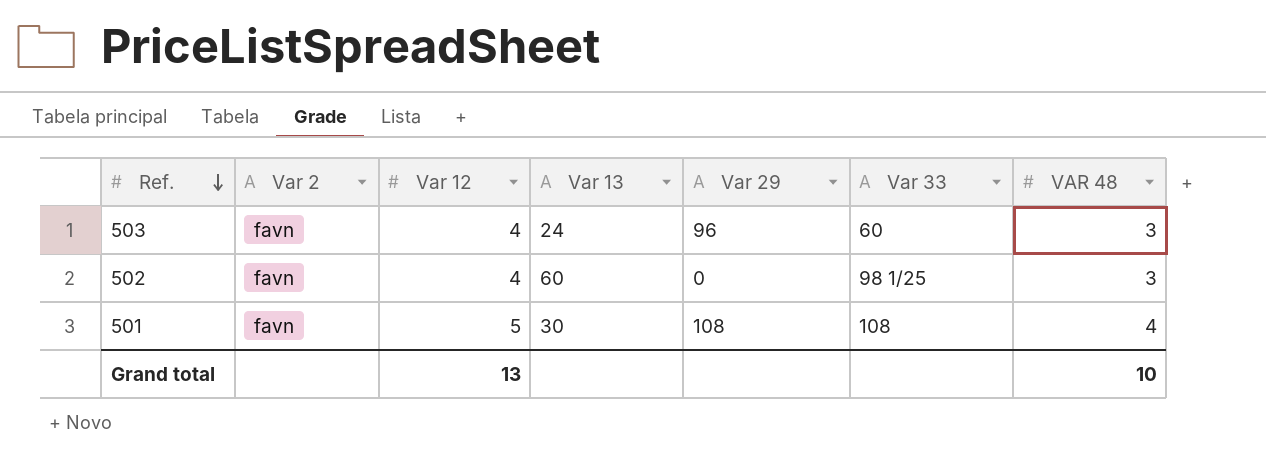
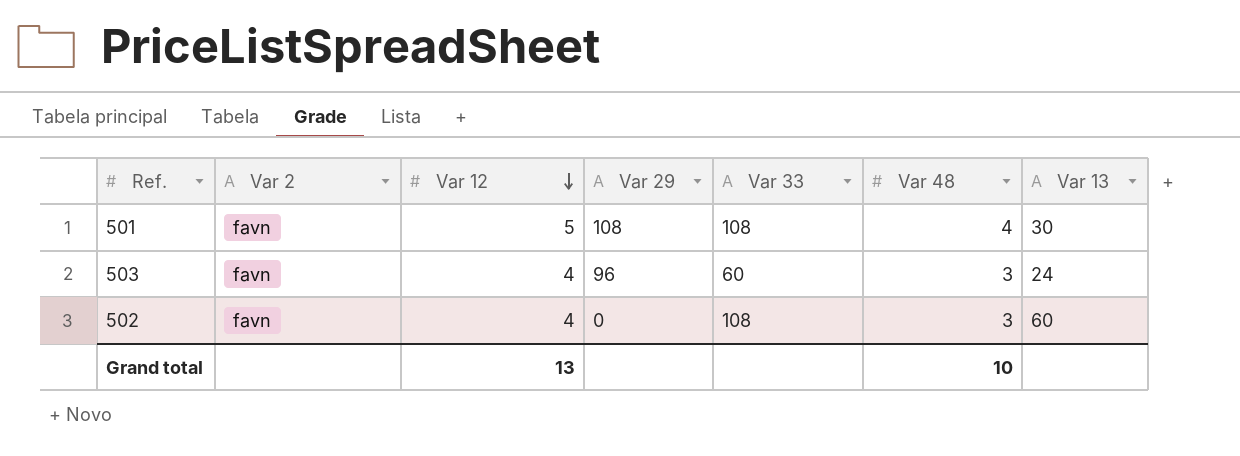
row order: Ref. descending -> Var 12 descending
column name: VAR 48 -> Var 48
column Var 13 | position: 4 -> 7
502 | Var 33: 98 1/25 -> 108

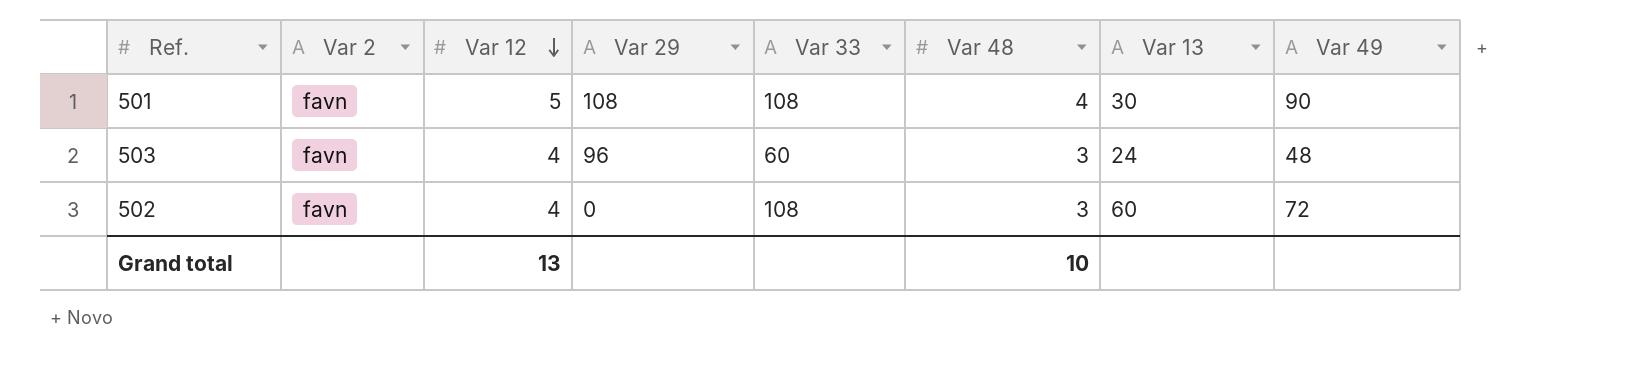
column Var 49 | position: none -> 8

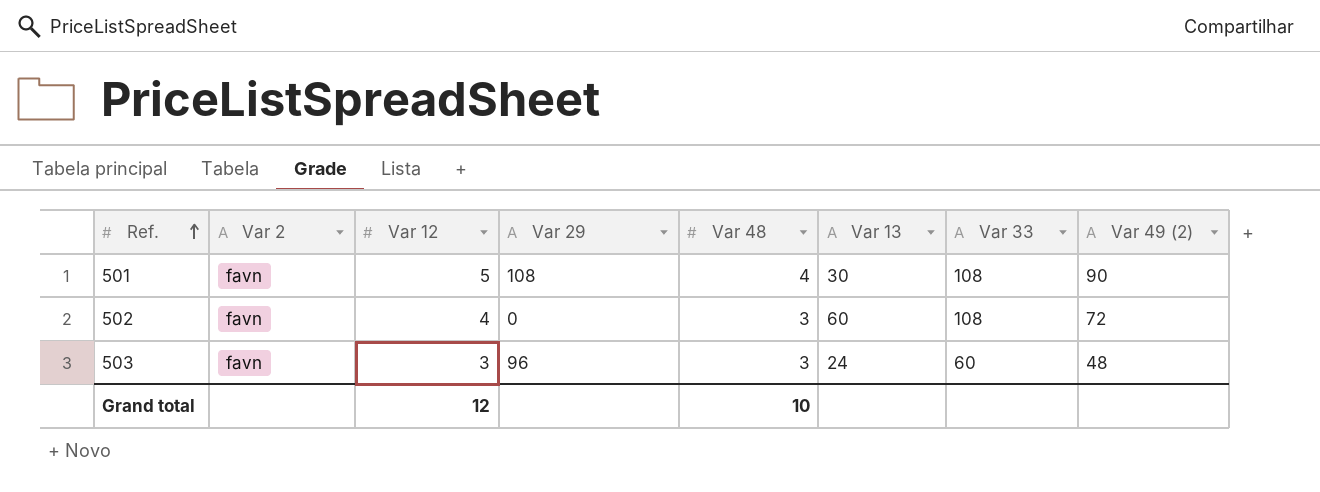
row order: Var 12 descending -> Ref. ascending
column Var 33 | position: 5 -> 7
column name: Var 49 -> Var 49 (2)
503 | Var 12: 4 -> 3
Grand total | Var 12: 13 -> 12

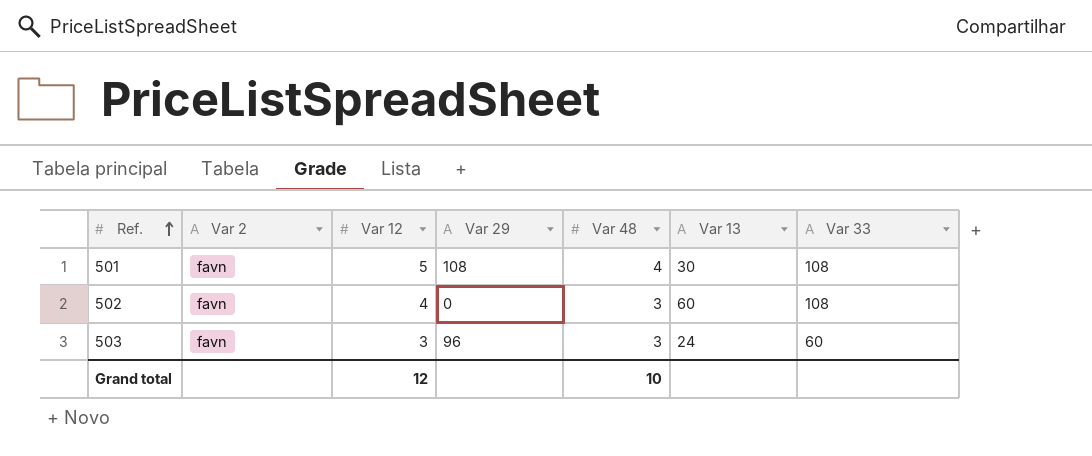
column Var 49 (2) | position: 8 -> none

